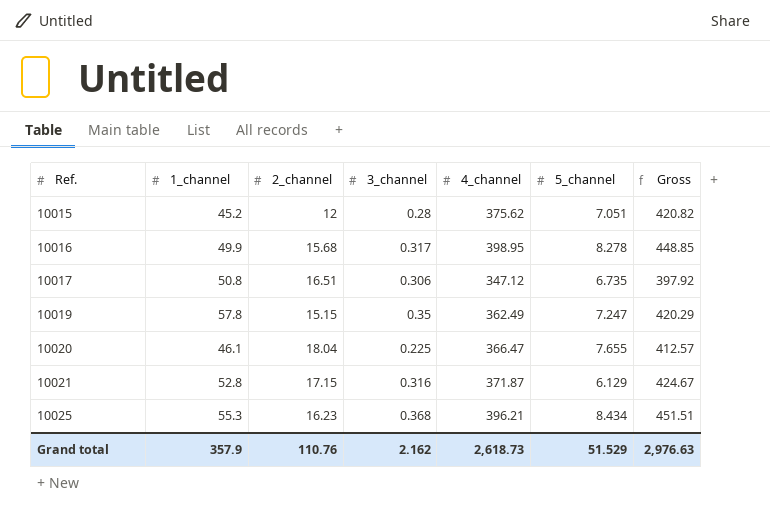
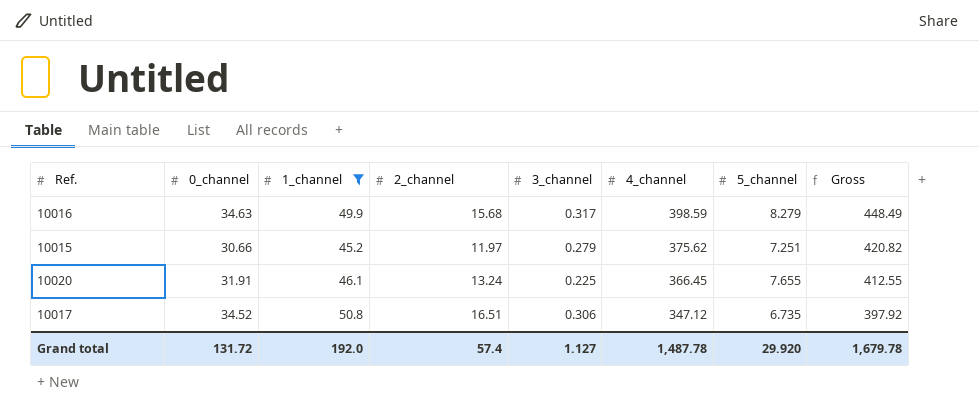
filter: none -> 1_channel <= 50.8
row order: Ref. ascending -> 4_channel descending
column 0_channel | position: none -> 2
10016 | 4_channel: 398.95 -> 398.59
10016 | 5_channel: 8.278 -> 8.279
10016 | Gross: 448.85 -> 448.49
10015 | 2_channel: 12 -> 11.97
10015 | 3_channel: 0.28 -> 0.279
10015 | 5_channel: 7.051 -> 7.251
10020 | 2_channel: 18.04 -> 13.24
10020 | 4_channel: 366.47 -> 366.45
10020 | Gross: 412.57 -> 412.55
Grand total | 1_channel: 357.9 -> 192.0
Grand total | 2_channel: 110.76 -> 57.4
Grand total | 3_channel: 2.162 -> 1.127
Grand total | 4_channel: 2,618.73 -> 1,487.78
Grand total | 5_channel: 51.529 -> 29.920
Grand total | Gross: 2,976.63 -> 1,679.78

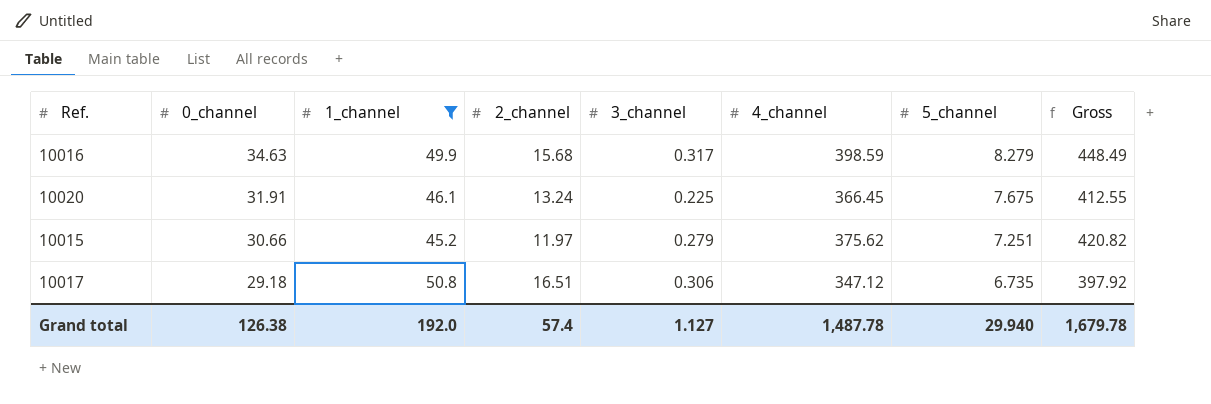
row order: 4_channel descending -> 0_channel descending
10020 | 5_channel: 7.655 -> 7.675
10017 | 0_channel: 34.52 -> 29.18
Grand total | 0_channel: 131.72 -> 126.38
Grand total | 5_channel: 29.920 -> 29.940

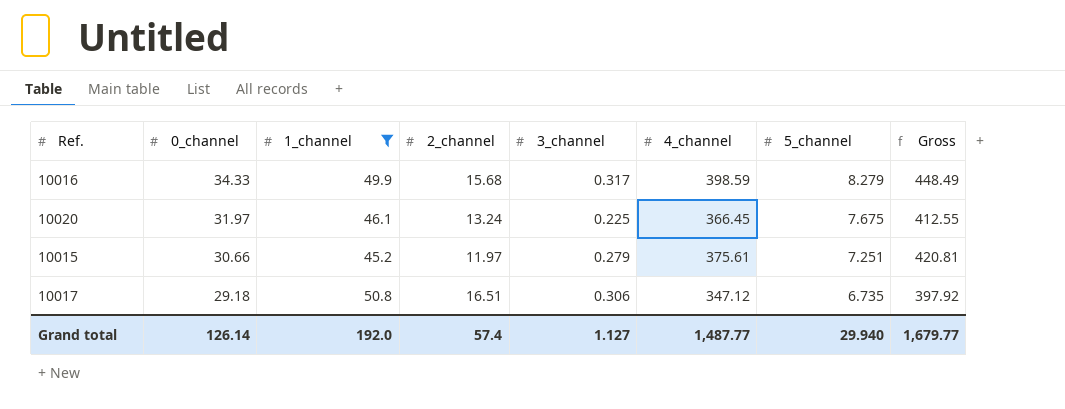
10016 | 0_channel: 34.63 -> 34.33
10020 | 0_channel: 31.91 -> 31.97
10015 | 4_channel: 375.62 -> 375.61
10015 | Gross: 420.82 -> 420.81
Grand total | 0_channel: 126.38 -> 126.14
Grand total | 4_channel: 1,487.78 -> 1,487.77
Grand total | Gross: 1,679.78 -> 1,679.77

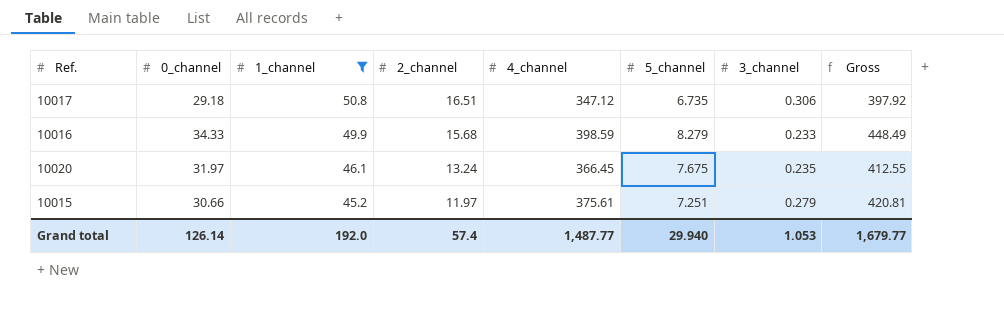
row order: 0_channel descending -> 1_channel descending
column 3_channel | position: 5 -> 7
10016 | 3_channel: 0.317 -> 0.233
10020 | 3_channel: 0.225 -> 0.235
Grand total | 3_channel: 1.127 -> 1.053

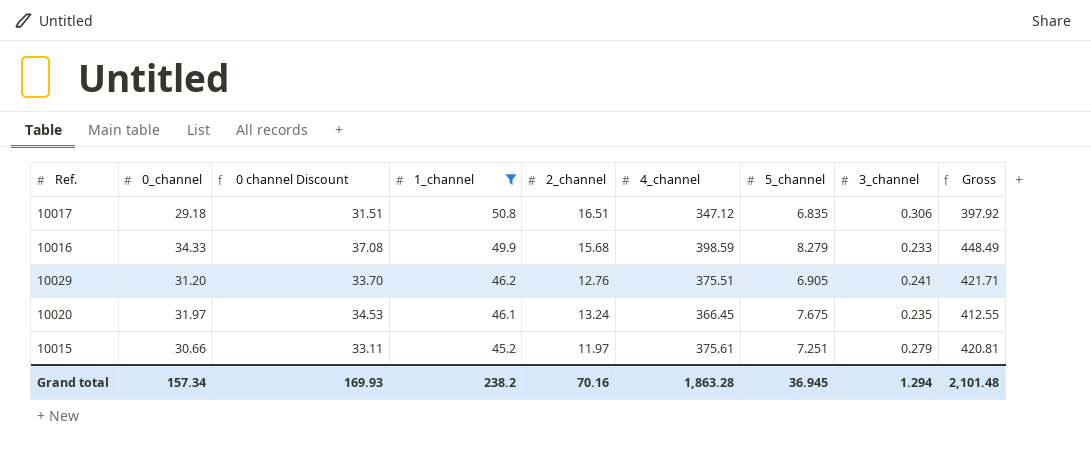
column 0 channel Discount | formula: none -> [0_channel] * 1.08
10017 | 5_channel: 6.735 -> 6.835
row 10029: none -> 31.20 | 33.70 | 46.2 | 12.76 | 375.51 | 6.905 | 0.241 | 421.71
Grand total | 0_channel: 126.14 -> 157.34
Grand total | 1_channel: 192.0 -> 238.2
Grand total | 2_channel: 57.4 -> 70.16
Grand total | 4_channel: 1,487.77 -> 1,863.28
Grand total | 5_channel: 29.940 -> 36.945
Grand total | 3_channel: 1.053 -> 1.294
Grand total | Gross: 1,679.77 -> 2,101.48

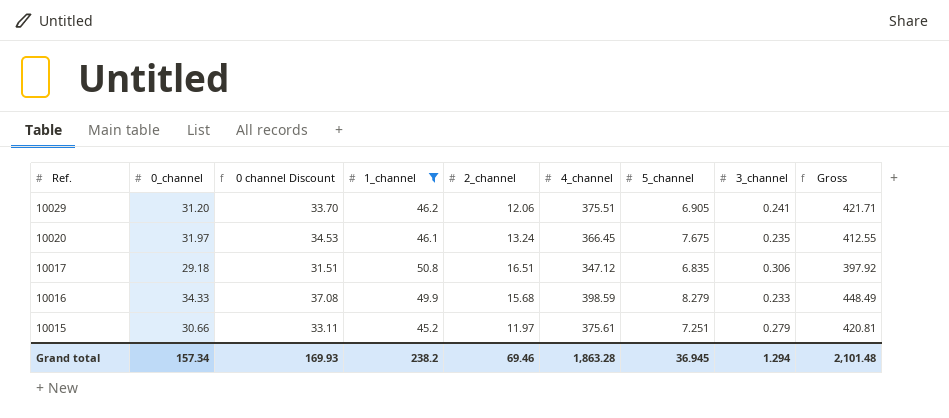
row order: 1_channel descending -> Ref. descending
10029 | 2_channel: 12.76 -> 12.06
Grand total | 2_channel: 70.16 -> 69.46

